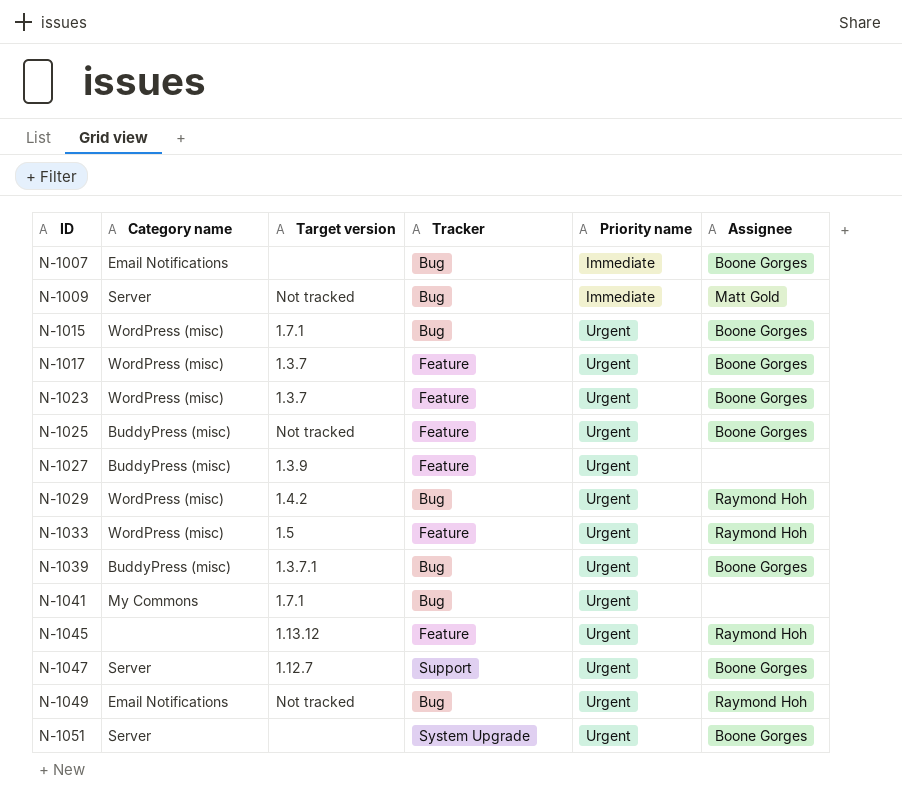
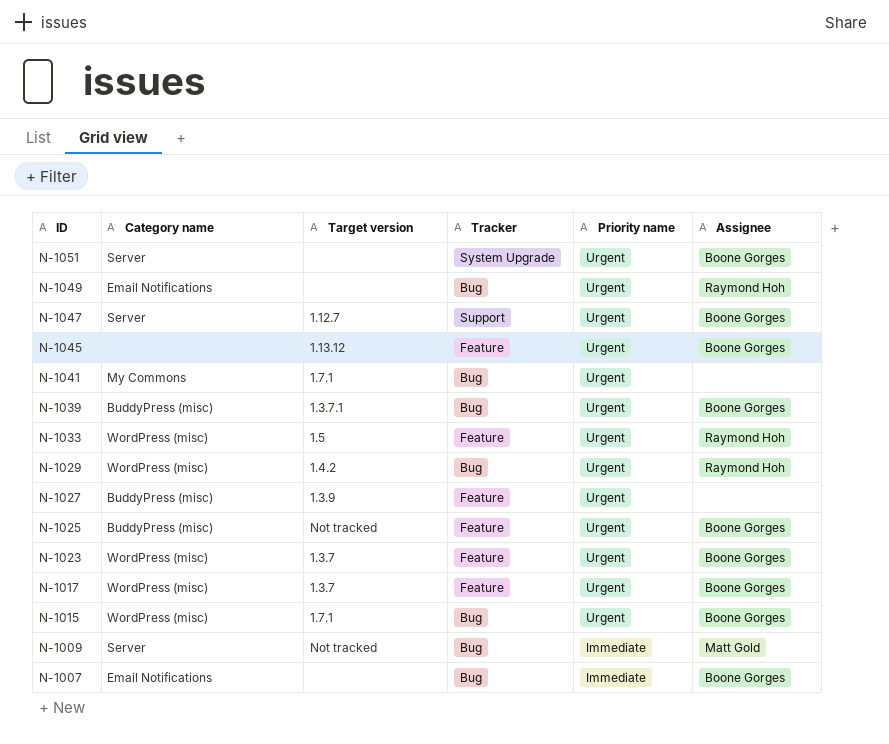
row order: ID ascending -> ID descending
N-1049 | Target version: Not tracked -> none
N-1045 | Assignee: Raymond Hoh -> Boone Gorges

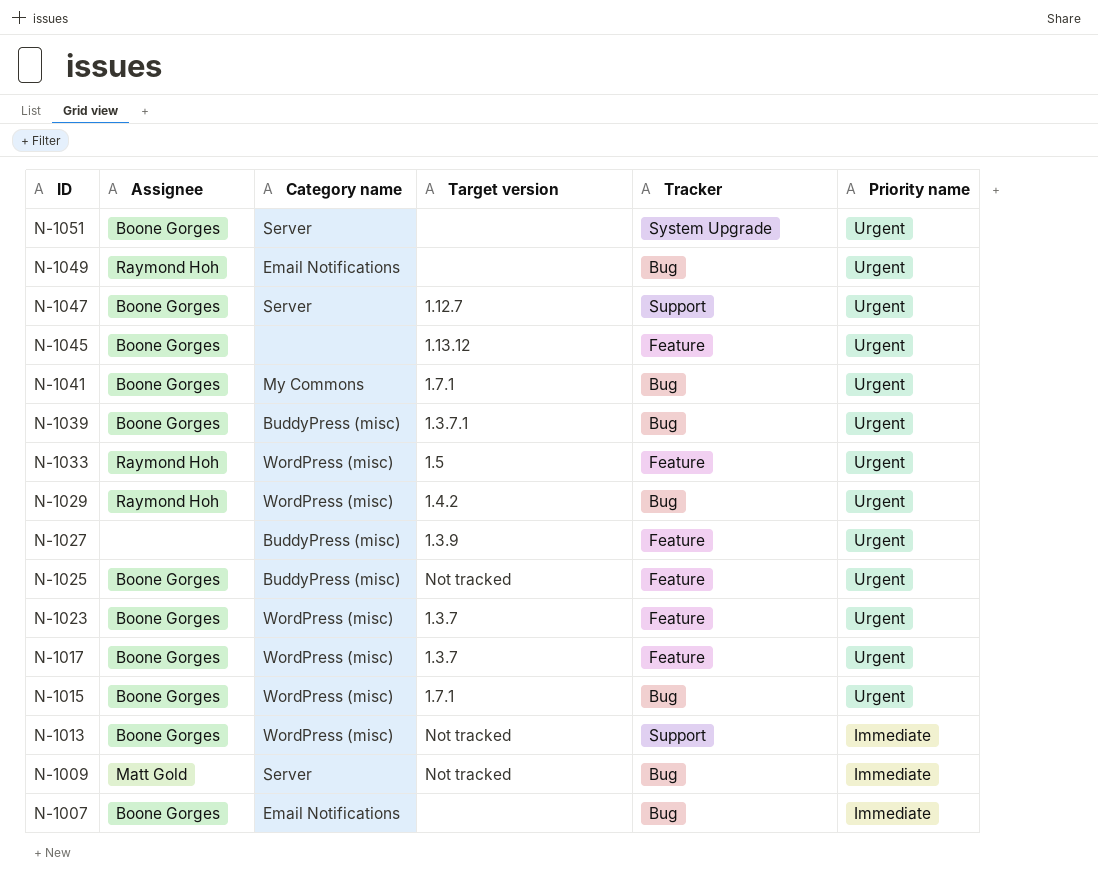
column Assignee | position: 6 -> 2
N-1041 | Assignee: none -> Boone Gorges
row N-1013: none -> Boone Gorges | WordPress (misc) | Not tracked | Support | Immediate

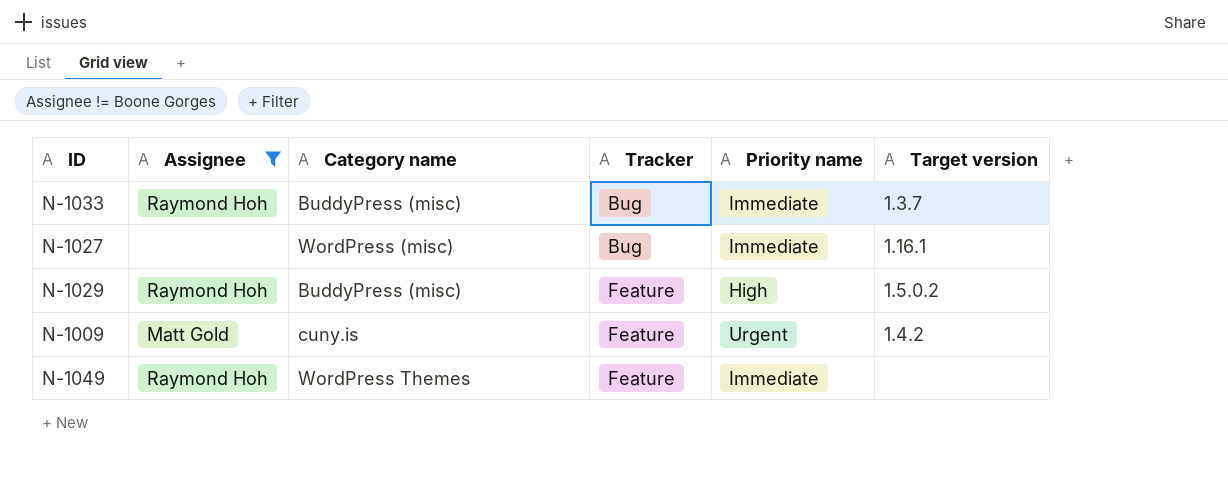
filter: none -> Assignee != Boone Gorges
row order: ID descending -> Tracker ascending
column Target version | position: 4 -> 6
N-1033 | Category name: WordPress (misc) -> BuddyPress (misc)
N-1033 | Tracker: Feature -> Bug
N-1033 | Priority name: Urgent -> Immediate
N-1033 | Target version: 1.5 -> 1.3.7
N-1027 | Category name: BuddyPress (misc) -> WordPress (misc)
N-1027 | Tracker: Feature -> Bug
N-1027 | Priority name: Urgent -> Immediate
N-1027 | Target version: 1.3.9 -> 1.16.1
N-1029 | Category name: WordPress (misc) -> BuddyPress (misc)
N-1029 | Tracker: Bug -> Feature
N-1029 | Priority name: Urgent -> High
N-1029 | Target version: 1.4.2 -> 1.5.0.2
N-1009 | Category name: Server -> cuny.is
N-1009 | Tracker: Bug -> Feature
N-1009 | Priority name: Immediate -> Urgent
N-1009 | Target version: Not tracked -> 1.4.2
N-1049 | Category name: Email Notifications -> WordPress Themes
N-1049 | Tracker: Bug -> Feature
N-1049 | Priority name: Urgent -> Immediate

